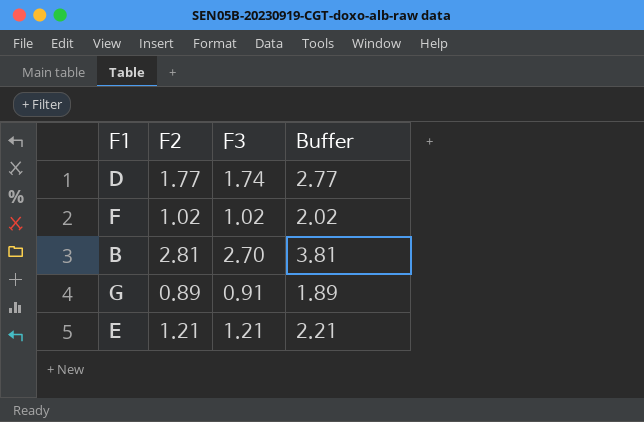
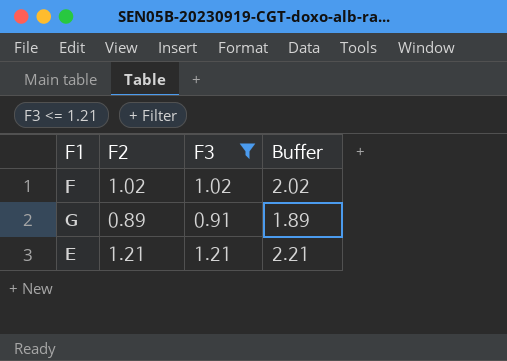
filter: none -> F3 <= 1.21

